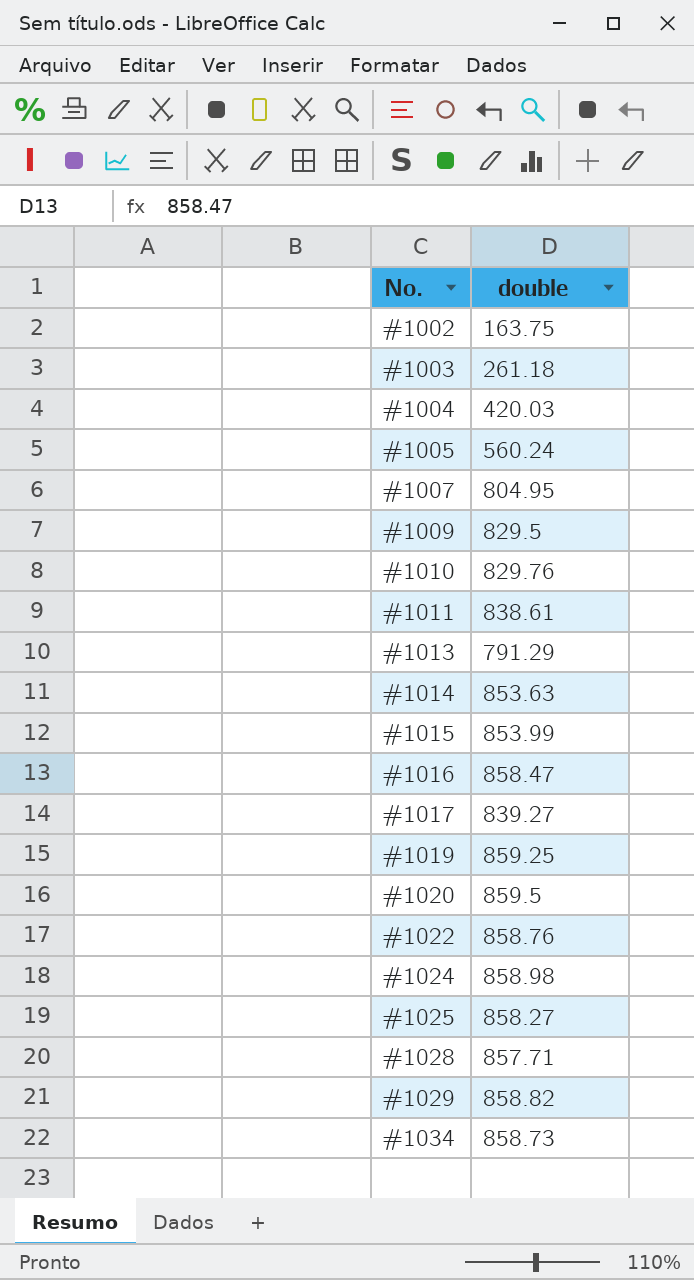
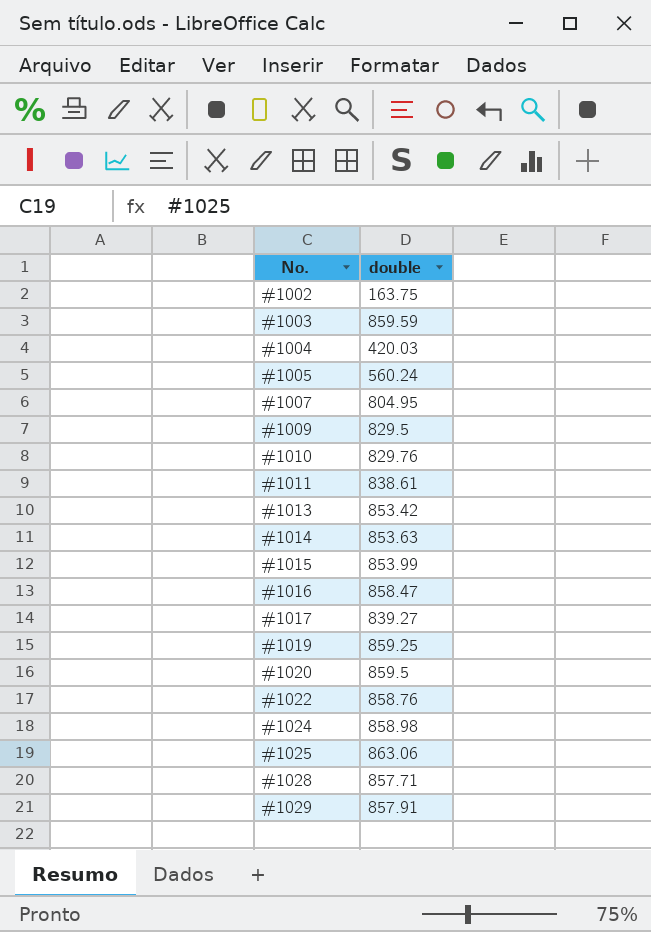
row #1034: 858.73 -> none
#1003 | double: 261.18 -> 859.59
#1013 | double: 791.29 -> 853.42
#1025 | double: 858.27 -> 863.06
#1029 | double: 858.82 -> 857.91

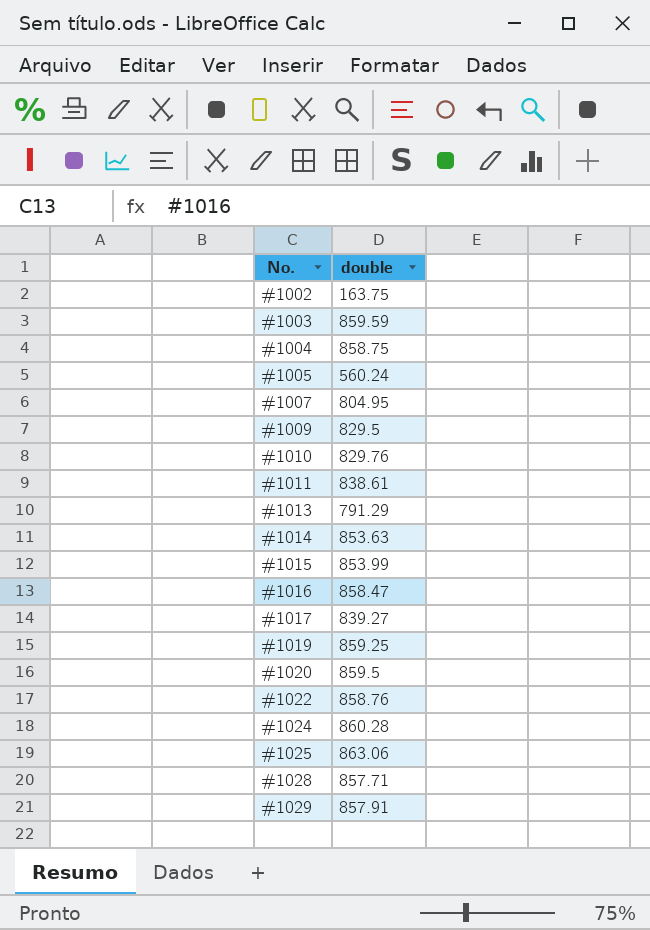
#1004 | double: 420.03 -> 858.75
#1013 | double: 853.42 -> 791.29
#1024 | double: 858.98 -> 860.28

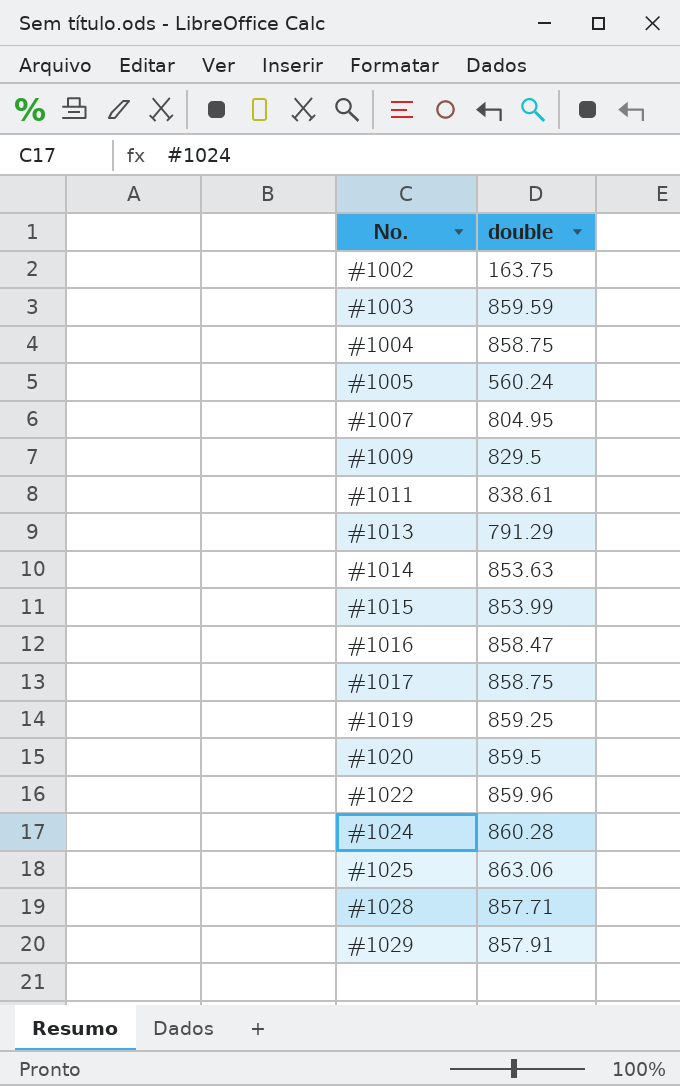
row #1010: 829.76 -> none
#1017 | double: 839.27 -> 858.75
#1022 | double: 858.76 -> 859.96

